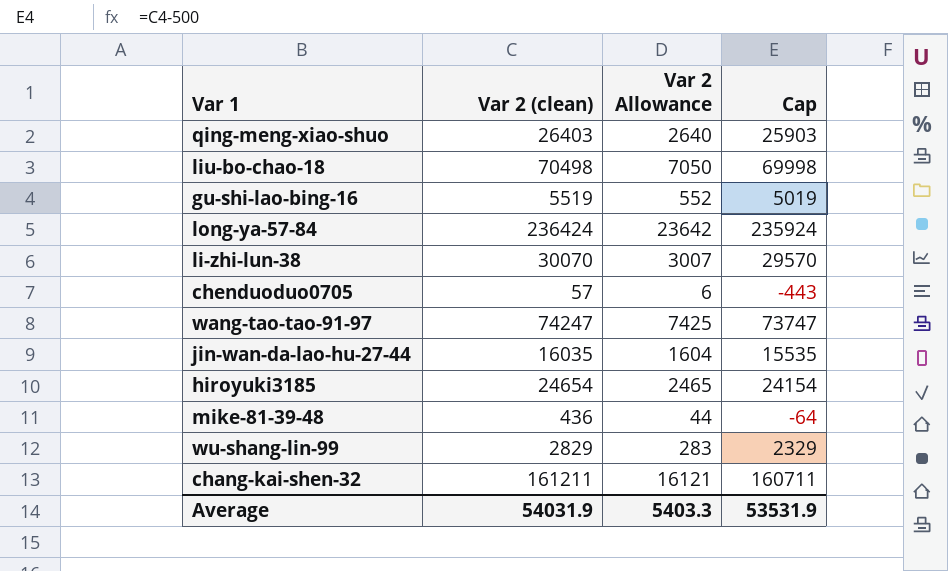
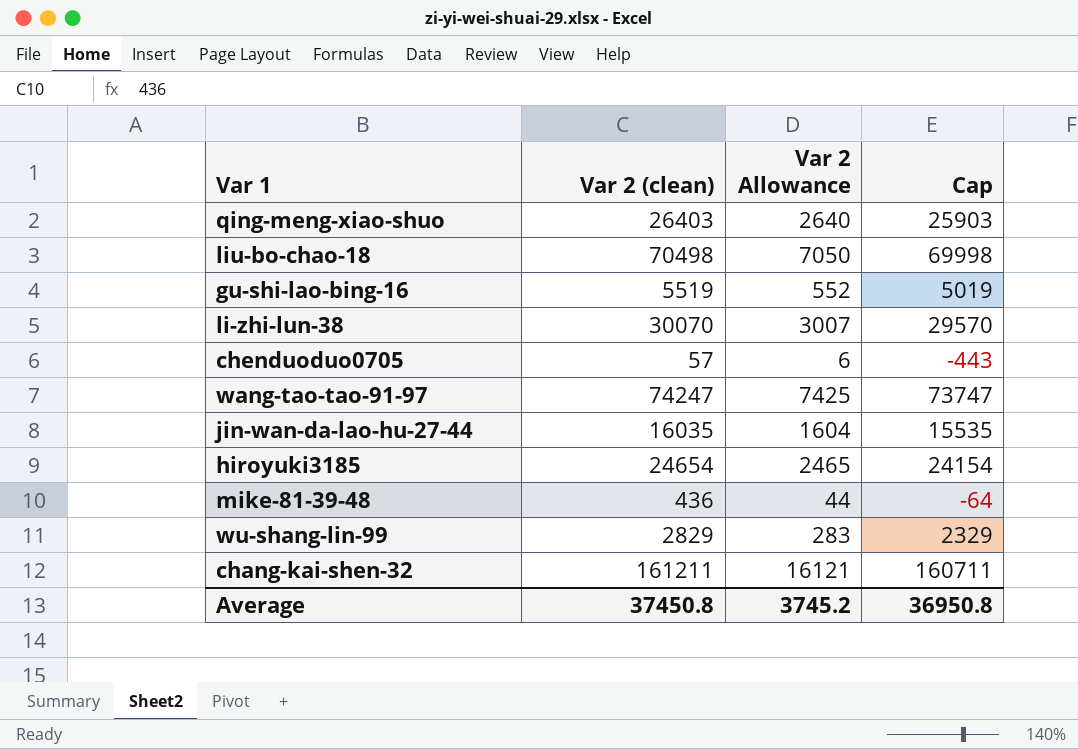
row long-ya-57-84: 236424 | 23642 | 235924 -> none
Average | Var 2 (clean): 54031.9 -> 37450.8
Average | Var 2 Allowance: 5403.3 -> 3745.2
Average | Cap: 53531.9 -> 36950.8

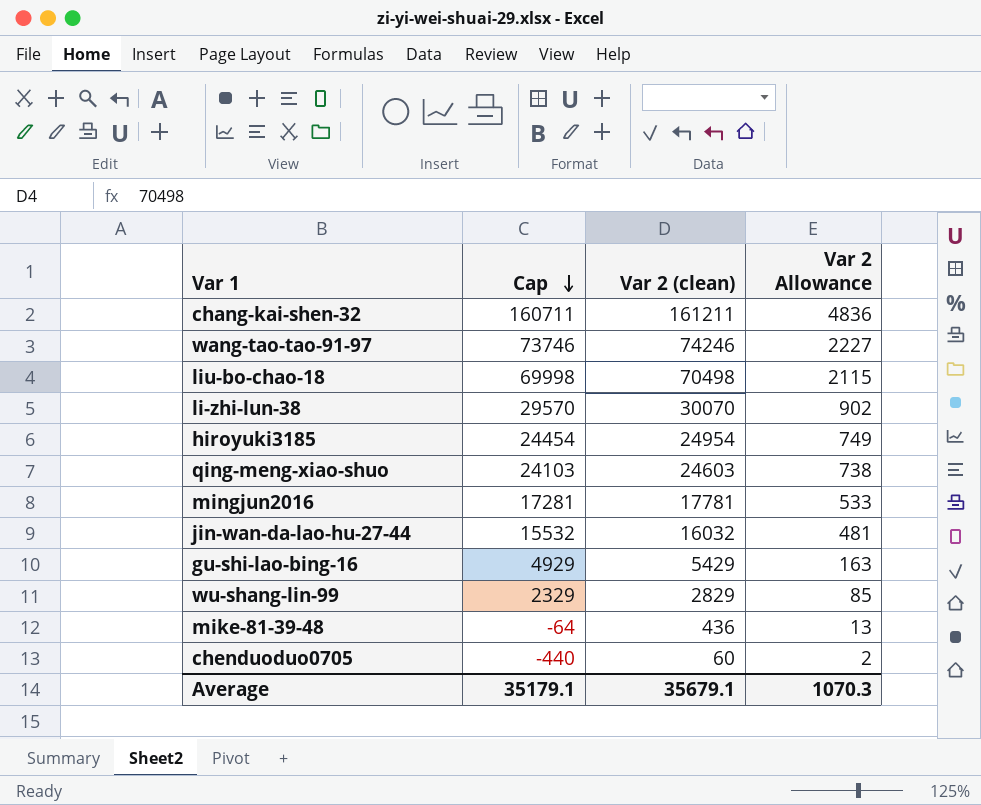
row order: none -> Cap descending
column Cap | position: 4 -> 2
column Var 2 Allowance | formula: [Var 2 (clean)] * 0.1 -> [Var 2 (clean)] * 0.03
wang-tao-tao-91-97 | Cap: 73747 -> 73746
wang-tao-tao-91-97 | Var 2 (clean): 74247 -> 74246
hiroyuki3185 | Cap: 24154 -> 24454
hiroyuki3185 | Var 2 (clean): 24654 -> 24954
qing-meng-xiao-shuo | Cap: 25903 -> 24103
qing-meng-xiao-shuo | Var 2 (clean): 26403 -> 24603
row mingjun2016: none -> 17281 | 17781 | 533
jin-wan-da-lao-hu-27-44 | Cap: 15535 -> 15532
jin-wan-da-lao-hu-27-44 | Var 2 (clean): 16035 -> 16032
gu-shi-lao-bing-16 | Cap: 5019 -> 4929
gu-shi-lao-bing-16 | Var 2 (clean): 5519 -> 5429
chenduoduo0705 | Cap: -443 -> -440
chenduoduo0705 | Var 2 (clean): 57 -> 60
Average | Cap: 36950.8 -> 35179.1
Average | Var 2 (clean): 37450.8 -> 35679.1
Average | Var 2 Allowance: 3745.2 -> 1070.3

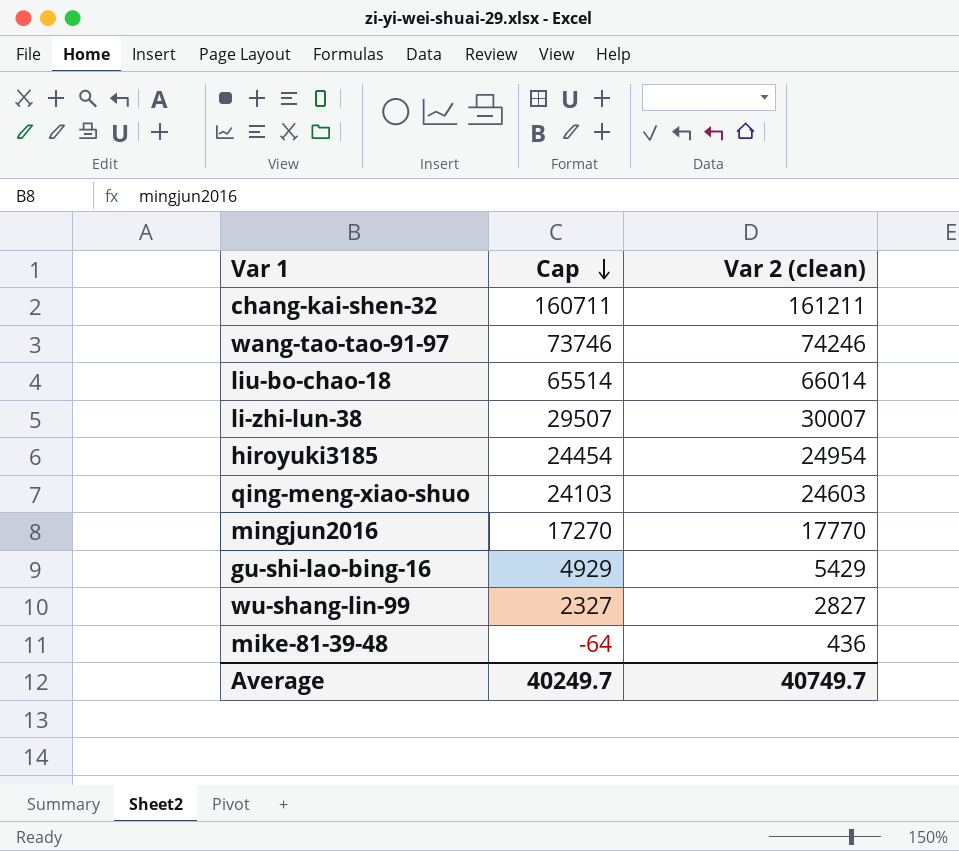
column Var 2 Allowance | formula: [Var 2 (clean)] * 0.03 -> none
row jin-wan-da-lao-hu-27-44: 15532 | 16032 | 481 -> none
row chenduoduo0705: -440 | 60 | 2 -> none
liu-bo-chao-18 | Cap: 69998 -> 65514
liu-bo-chao-18 | Var 2 (clean): 70498 -> 66014
li-zhi-lun-38 | Cap: 29570 -> 29507
li-zhi-lun-38 | Var 2 (clean): 30070 -> 30007
mingjun2016 | Cap: 17281 -> 17270
mingjun2016 | Var 2 (clean): 17781 -> 17770
wu-shang-lin-99 | Cap: 2329 -> 2327
wu-shang-lin-99 | Var 2 (clean): 2829 -> 2827
Average | Cap: 35179.1 -> 40249.7
Average | Var 2 (clean): 35679.1 -> 40749.7

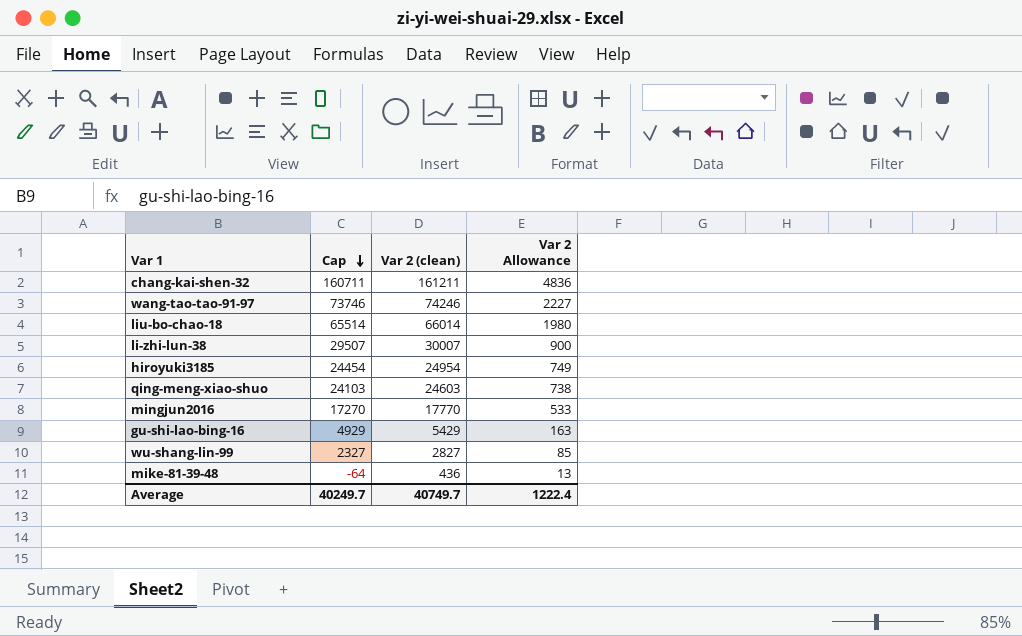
column Var 2 Allowance | formula: none -> [Var 2 (clean)] * 0.03

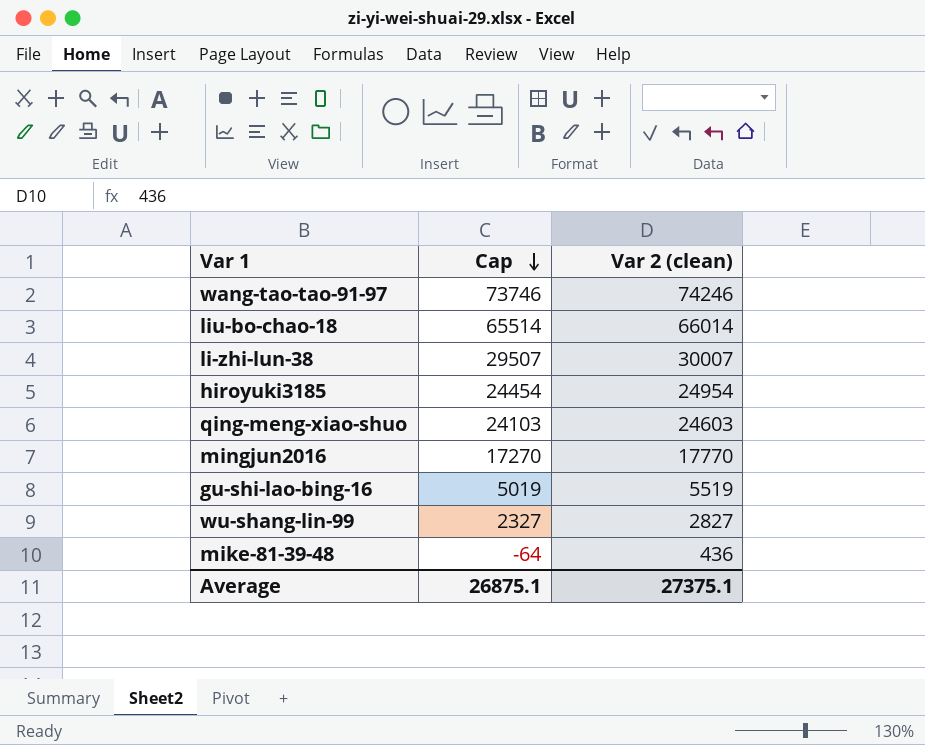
column Var 2 Allowance | formula: [Var 2 (clean)] * 0.03 -> none
row chang-kai-shen-32: 160711 | 161211 | 4836 -> none
gu-shi-lao-bing-16 | Cap: 4929 -> 5019
gu-shi-lao-bing-16 | Var 2 (clean): 5429 -> 5519
Average | Cap: 40249.7 -> 26875.1
Average | Var 2 (clean): 40749.7 -> 27375.1

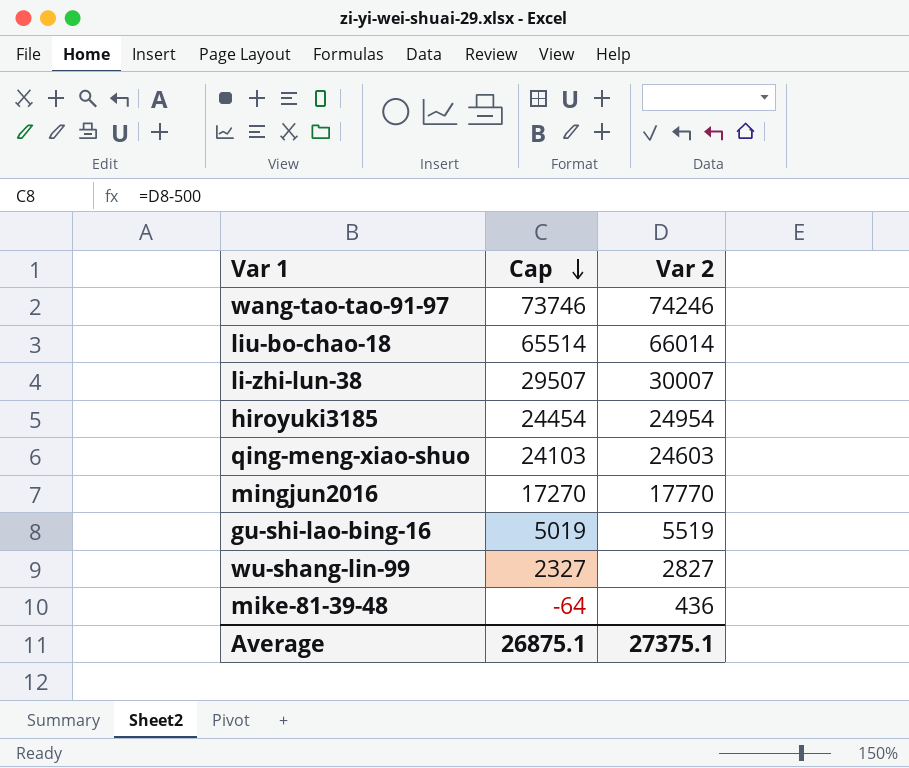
column name: Var 2 (clean) -> Var 2

